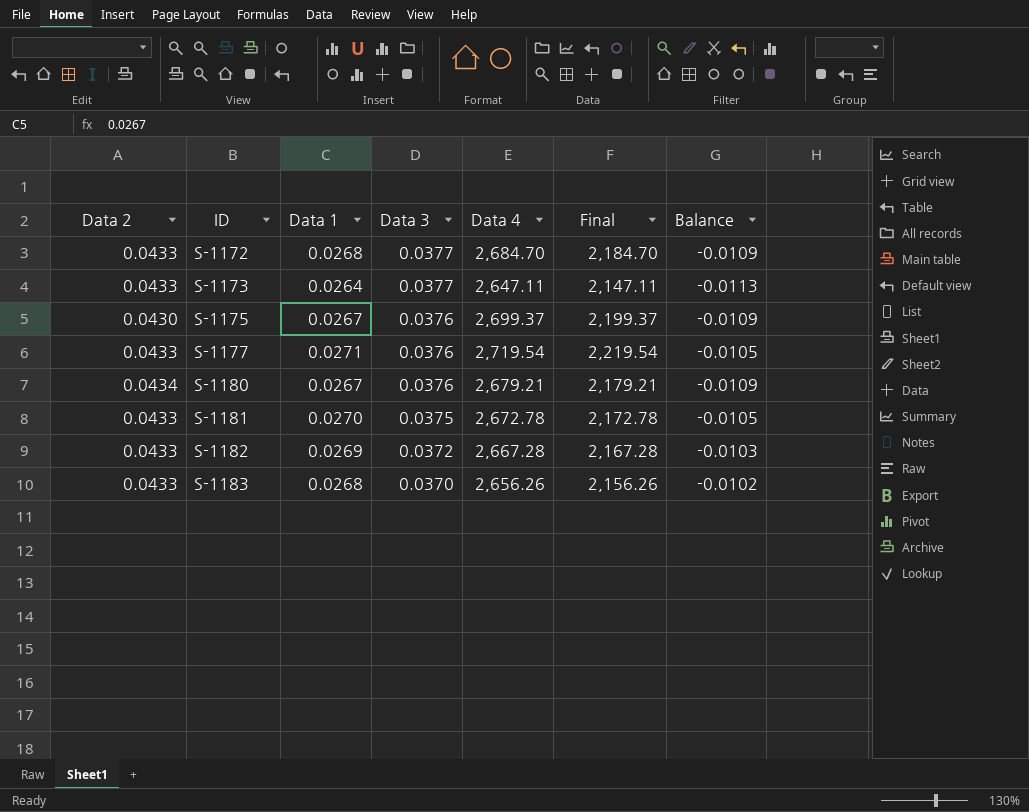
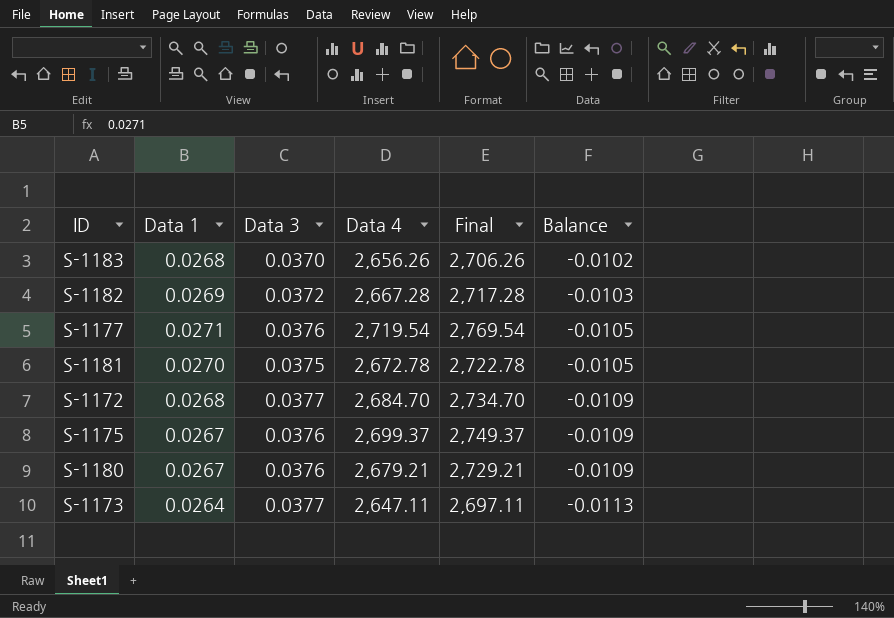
row order: ID ascending -> Balance descending
column Data 2 | position: 1 -> none
column Final | formula: [Data 4] - 500 -> [Data 4] + 50

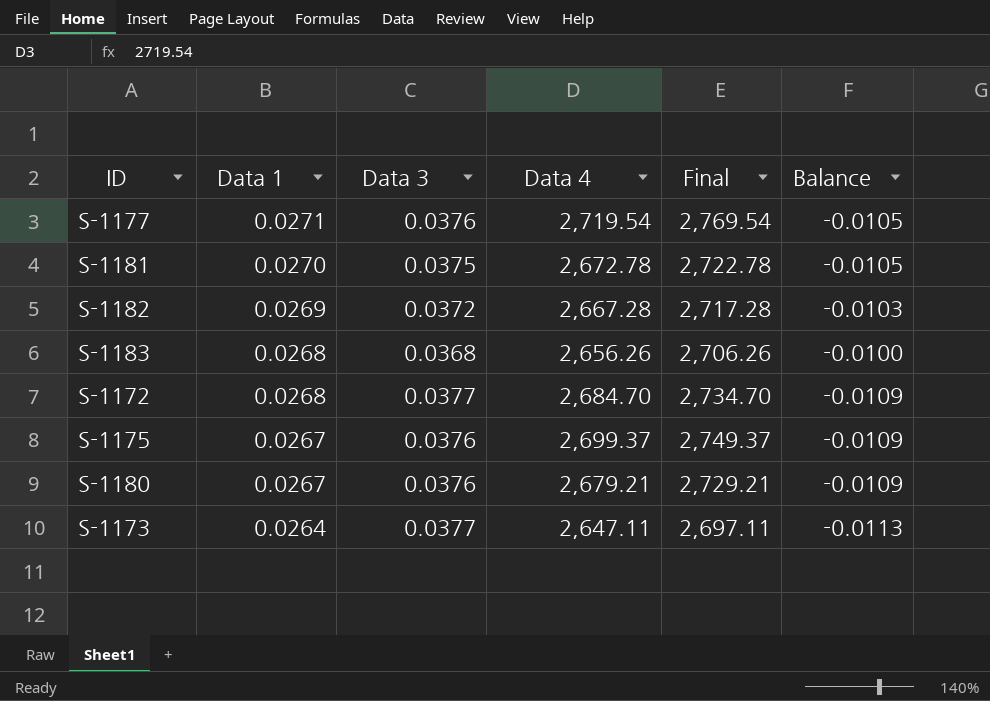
row order: Balance descending -> Data 1 descending
S-1183 | Data 3: 0.0370 -> 0.0368
S-1183 | Balance: -0.0102 -> -0.0100

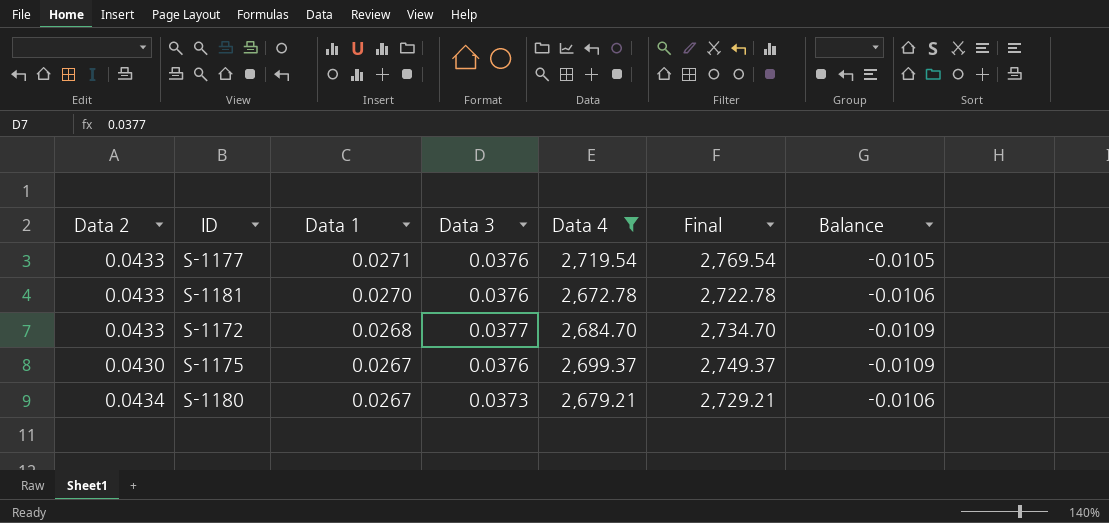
filter: none -> Data 4 >= 2,672.78
column Data 2 | position: none -> 1
S-1181 | Data 3: 0.0375 -> 0.0376
S-1181 | Balance: -0.0105 -> -0.0106
S-1180 | Data 3: 0.0376 -> 0.0373
S-1180 | Balance: -0.0109 -> -0.0106

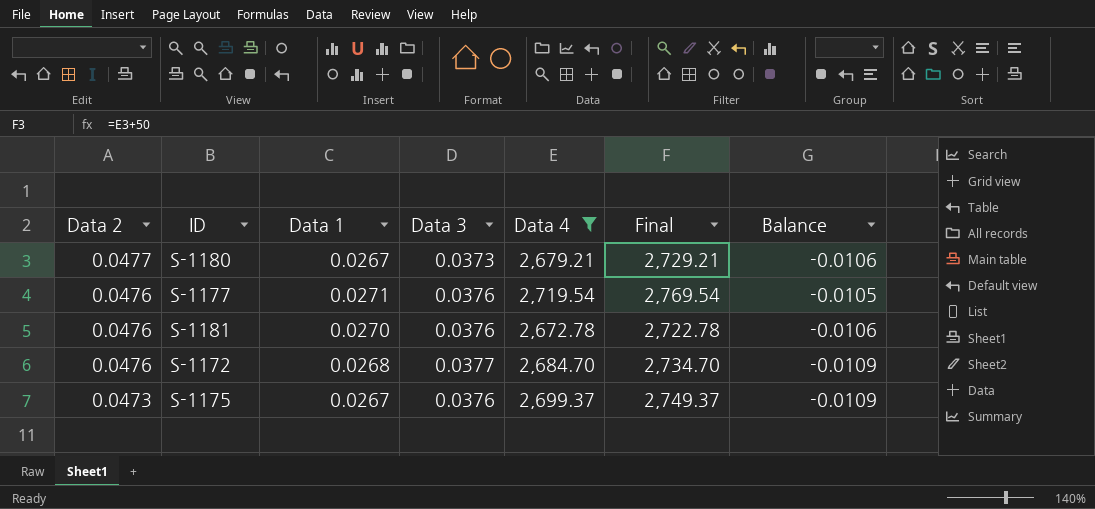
row order: Data 1 descending -> Data 2 descending
S-1180 | Data 2: 0.0434 -> 0.0477
S-1177 | Data 2: 0.0433 -> 0.0476
S-1181 | Data 2: 0.0433 -> 0.0476
S-1172 | Data 2: 0.0433 -> 0.0476
S-1175 | Data 2: 0.0430 -> 0.0473

